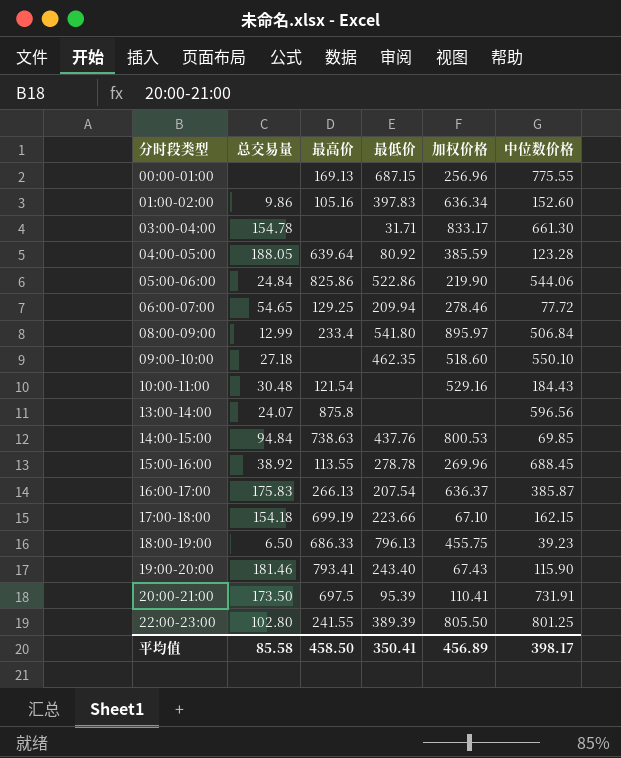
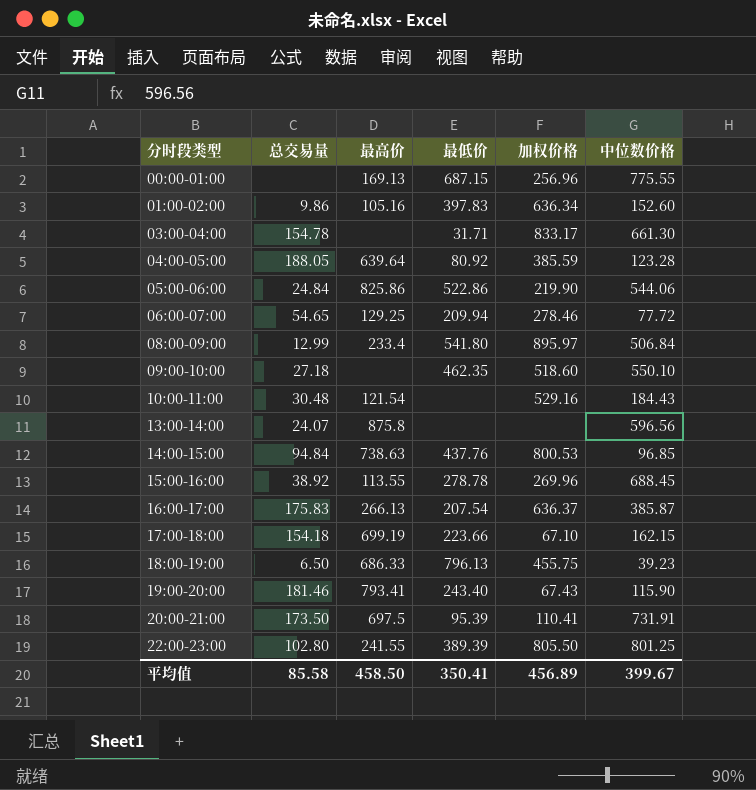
14:00-15:00 | 中位数价格: 69.85 -> 96.85
平均值 | 中位数价格: 398.17 -> 399.67

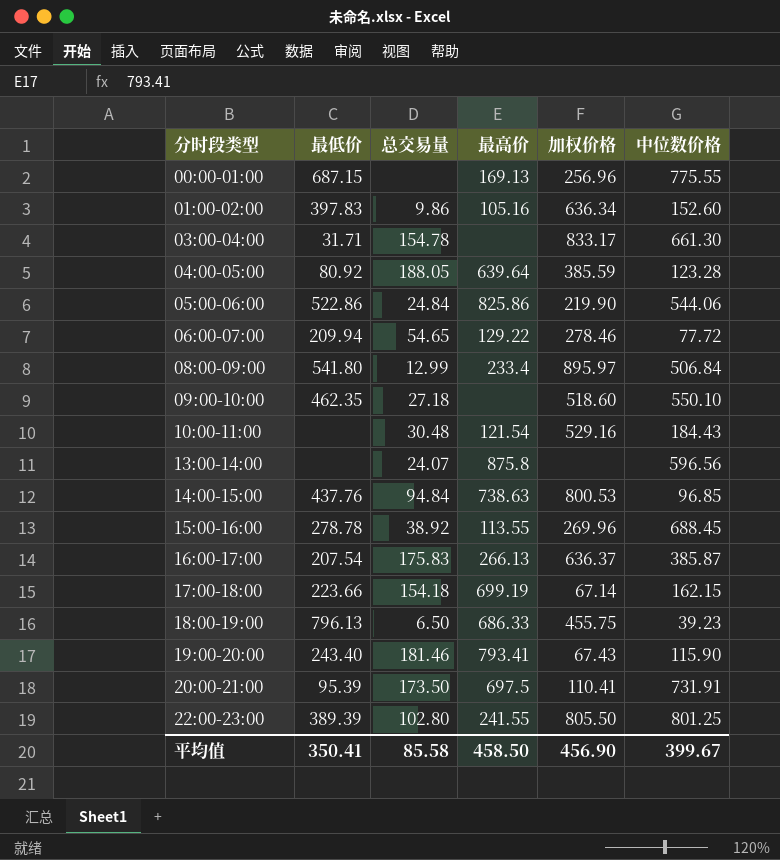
column 最低价 | position: 4 -> 2
06:00-07:00 | 最高价: 129.25 -> 129.22
17:00-18:00 | 加权价格: 67.10 -> 67.14
平均值 | 加权价格: 456.89 -> 456.90

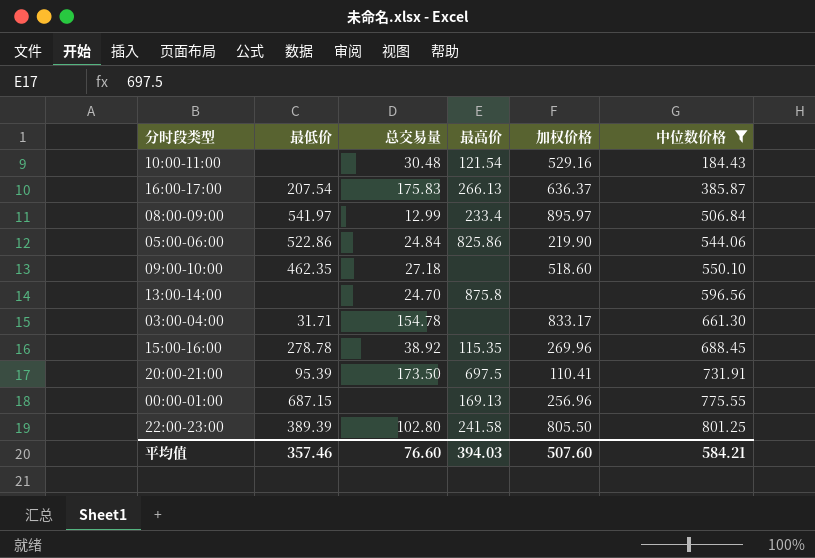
filter: none -> 中位数价格 >= 184.43
row order: 分时段类型 ascending -> 中位数价格 ascending
08:00-09:00 | 最低价: 541.80 -> 541.97
13:00-14:00 | 总交易量: 24.07 -> 24.70
15:00-16:00 | 最高价: 113.55 -> 115.35
22:00-23:00 | 最高价: 241.55 -> 241.58
平均值 | 最低价: 350.41 -> 357.46
平均值 | 总交易量: 85.58 -> 76.60
平均值 | 最高价: 458.50 -> 394.03
平均值 | 加权价格: 456.90 -> 507.60
平均值 | 中位数价格: 399.67 -> 584.21

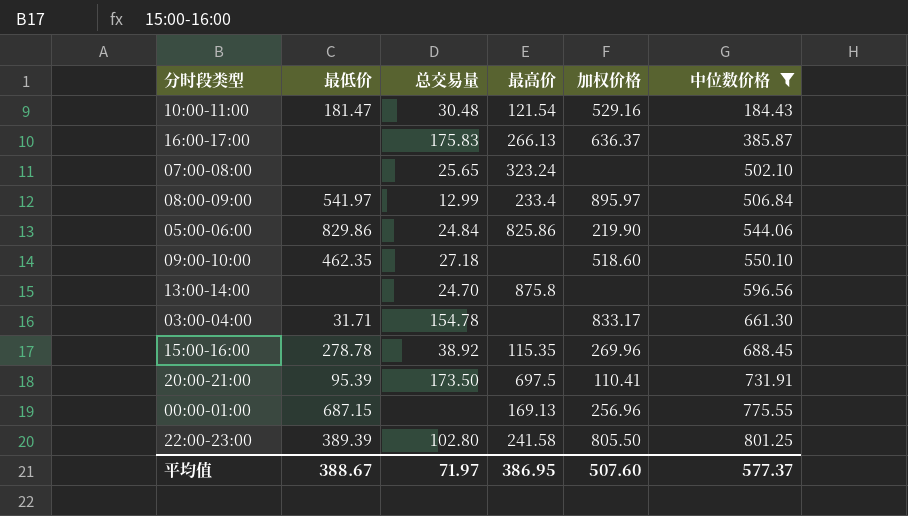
10:00-11:00 | 最低价: none -> 181.47
16:00-17:00 | 最低价: 207.54 -> none
row 07:00-08:00: none -> none | 25.65 | 323.24 | none | 502.10
05:00-06:00 | 最低价: 522.86 -> 829.86
平均值 | 最低价: 357.46 -> 388.67
平均值 | 总交易量: 76.60 -> 71.97
平均值 | 最高价: 394.03 -> 386.95
平均值 | 中位数价格: 584.21 -> 577.37

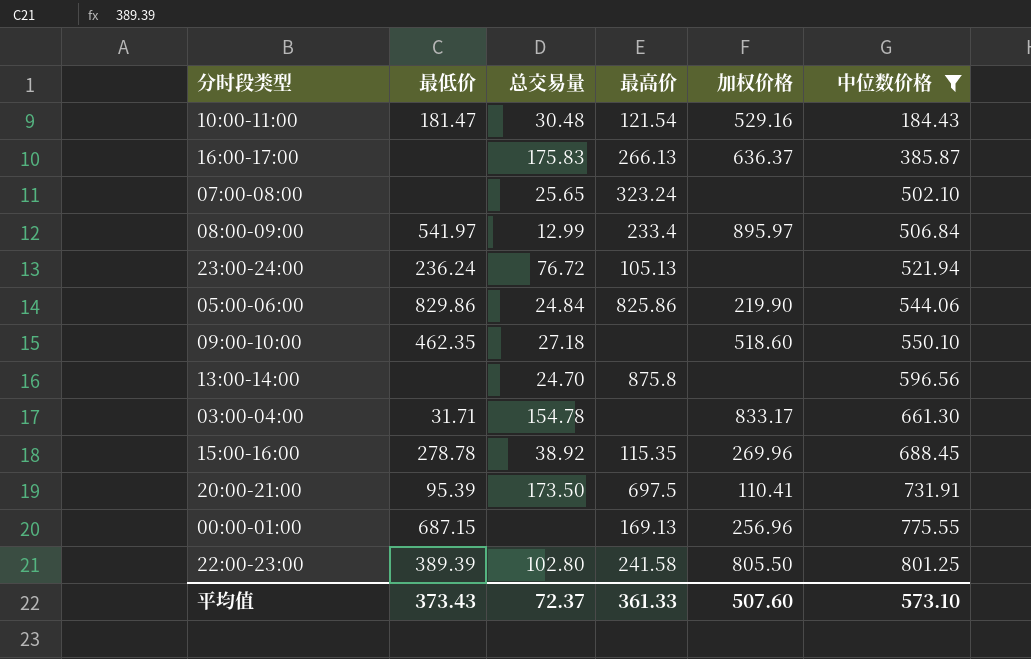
row 23:00-24:00: none -> 236.24 | 76.72 | 105.13 | none | 521.94
平均值 | 最低价: 388.67 -> 373.43
平均值 | 总交易量: 71.97 -> 72.37
平均值 | 最高价: 386.95 -> 361.33
平均值 | 中位数价格: 577.37 -> 573.10

